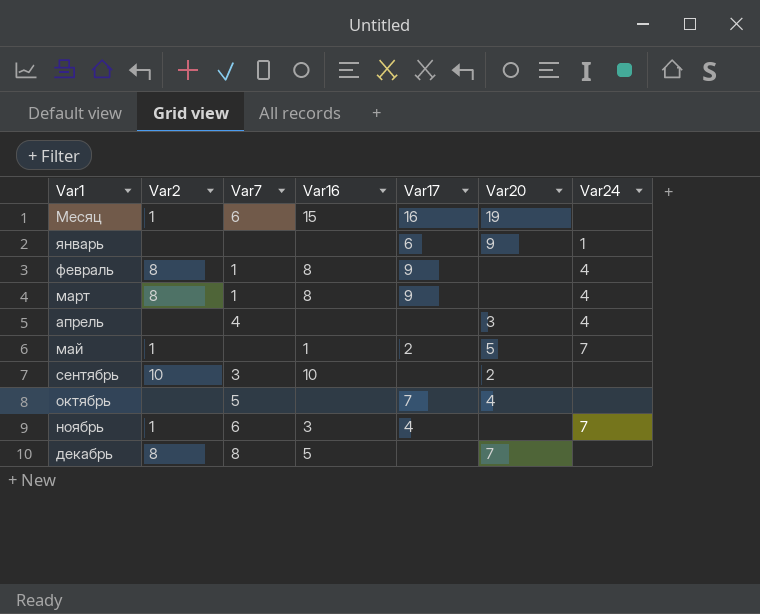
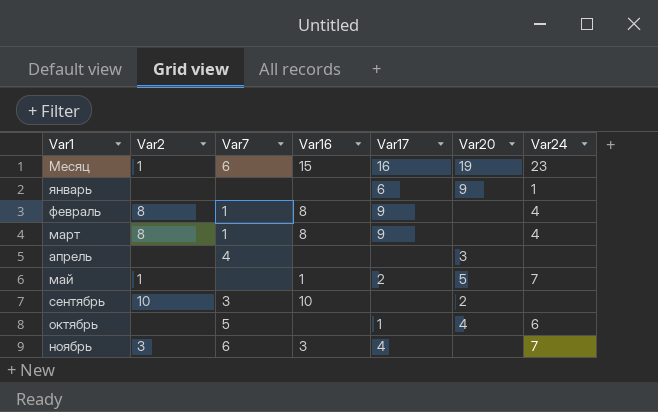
row декабрь: 8 | 8 | 5 | none | 7 | none -> none
Месяц | Var24: none -> 23
апрель | Var24: 4 -> none
октябрь | Var17: 7 -> 1
октябрь | Var24: none -> 6
ноябрь | Var2: 1 -> 3

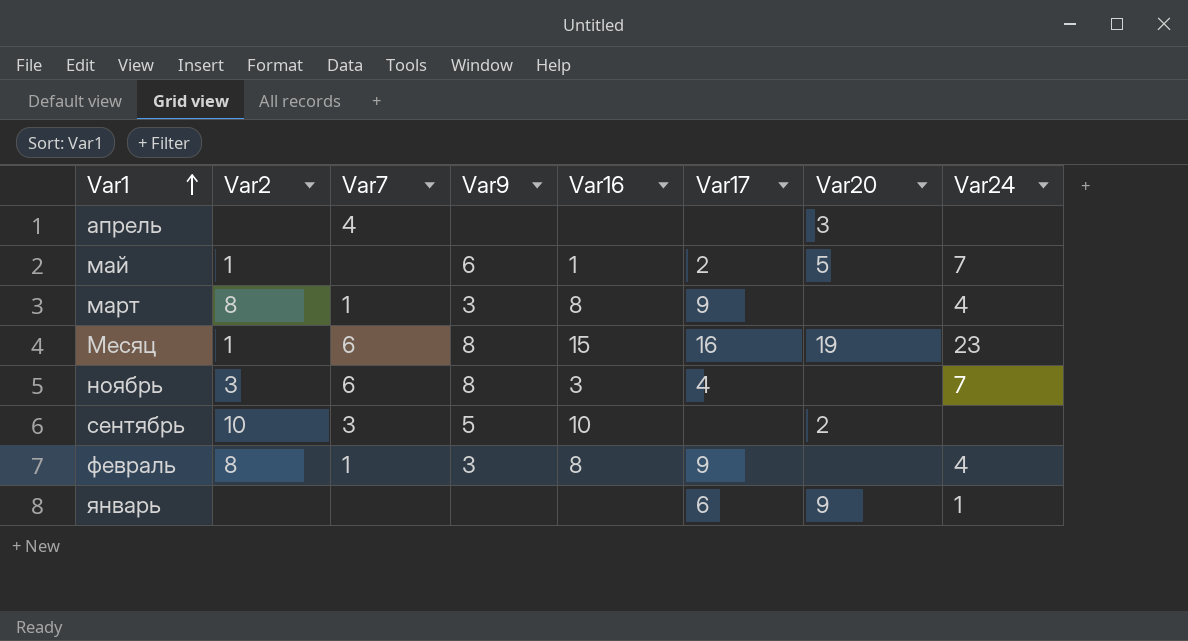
row order: none -> Var1 ascending
column Var9 | position: none -> 4
row октябрь: none | 5 | none | 1 | 4 | 6 -> none

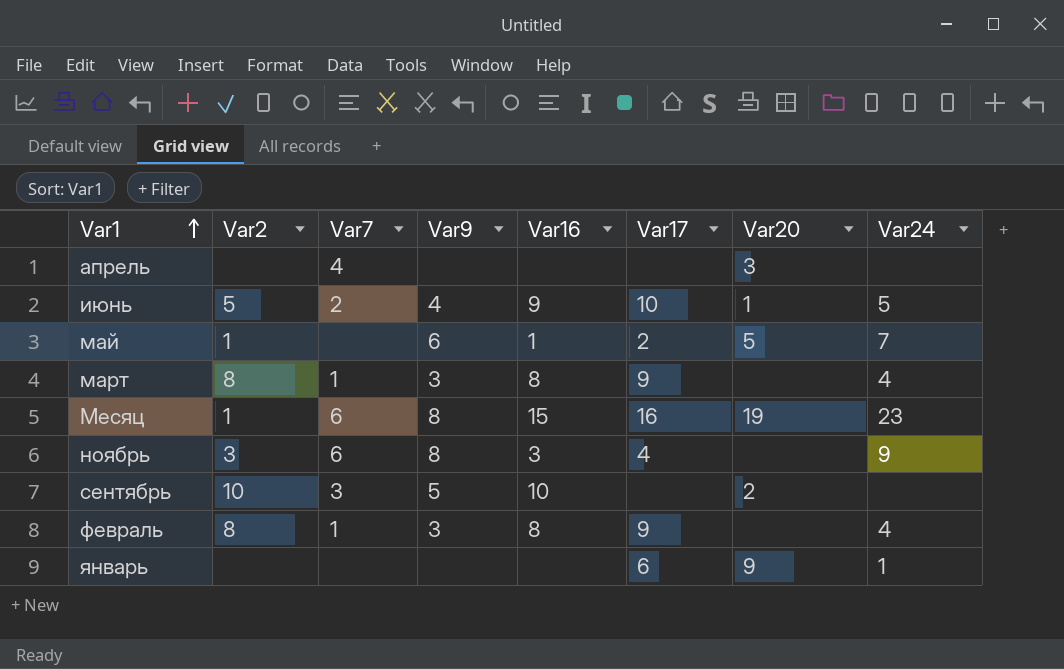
row июнь: none -> 5 | 2 | 4 | 9 | 10 | 1 | 5
ноябрь | Var24: 7 -> 9

